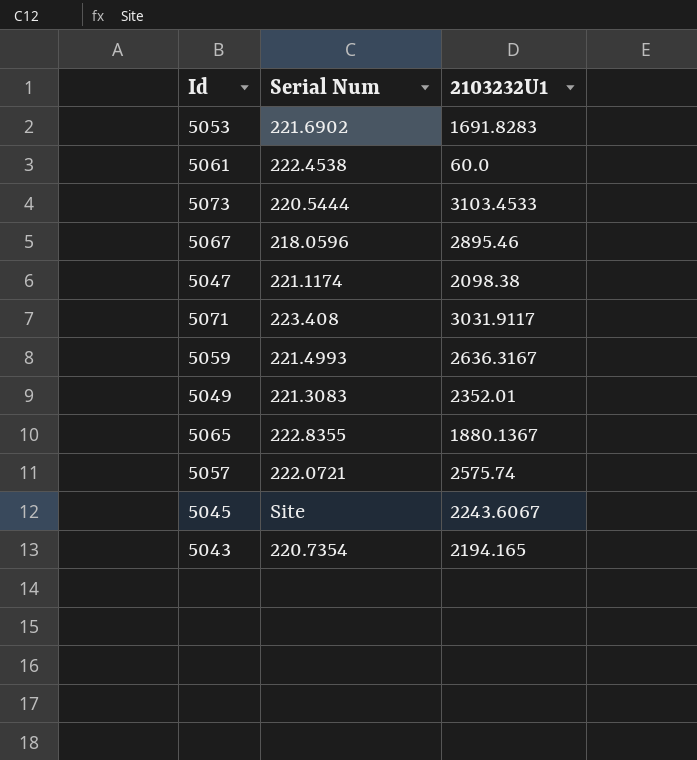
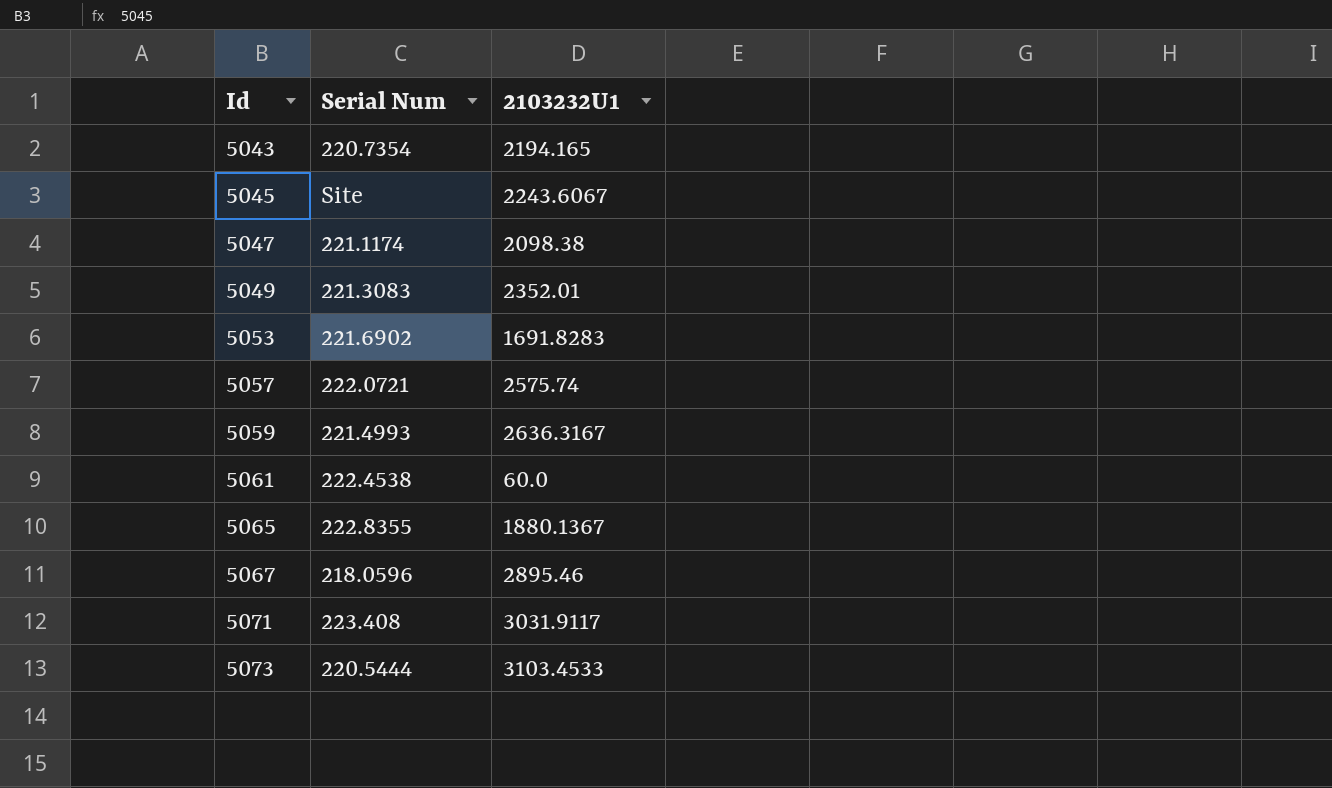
row order: none -> Id ascending

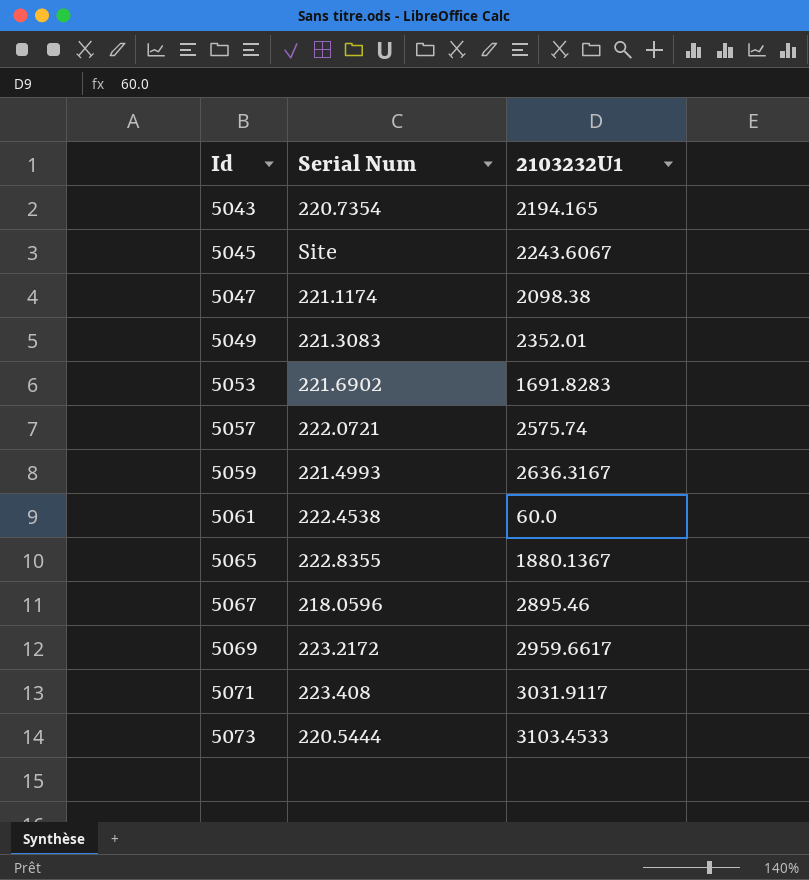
row 5069: none -> 223.2172 | 2959.6617

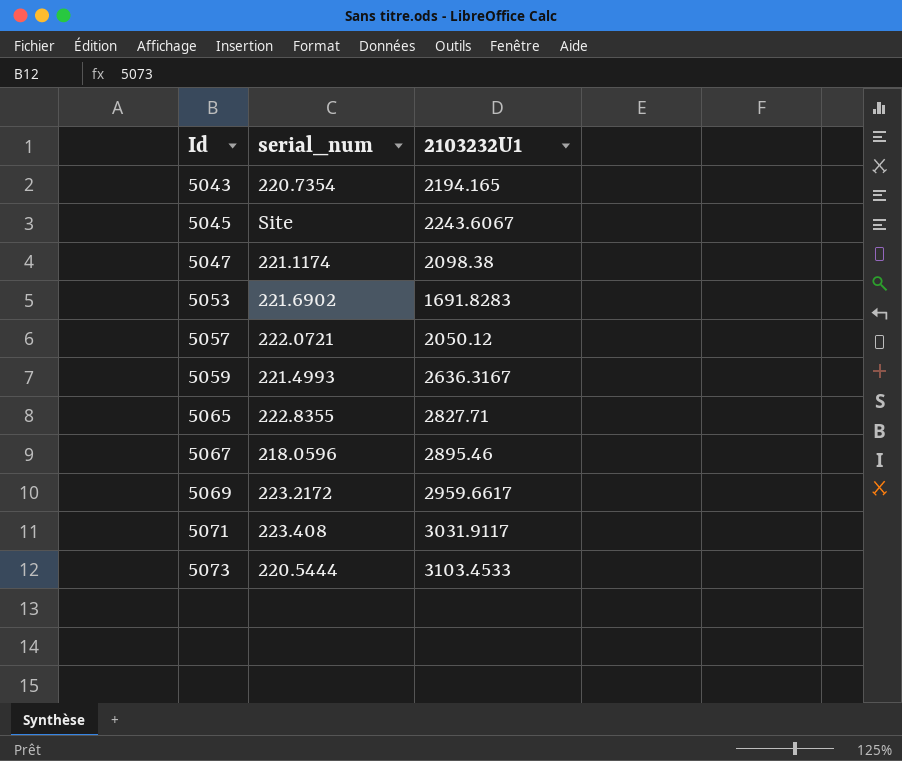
column name: Serial Num -> serial_num
row 5049: 221.3083 | 2352.01 -> none
row 5061: 222.4538 | 60.0 -> none
5057 | 2103232U1: 2575.74 -> 2050.12
5065 | 2103232U1: 1880.1367 -> 2827.71

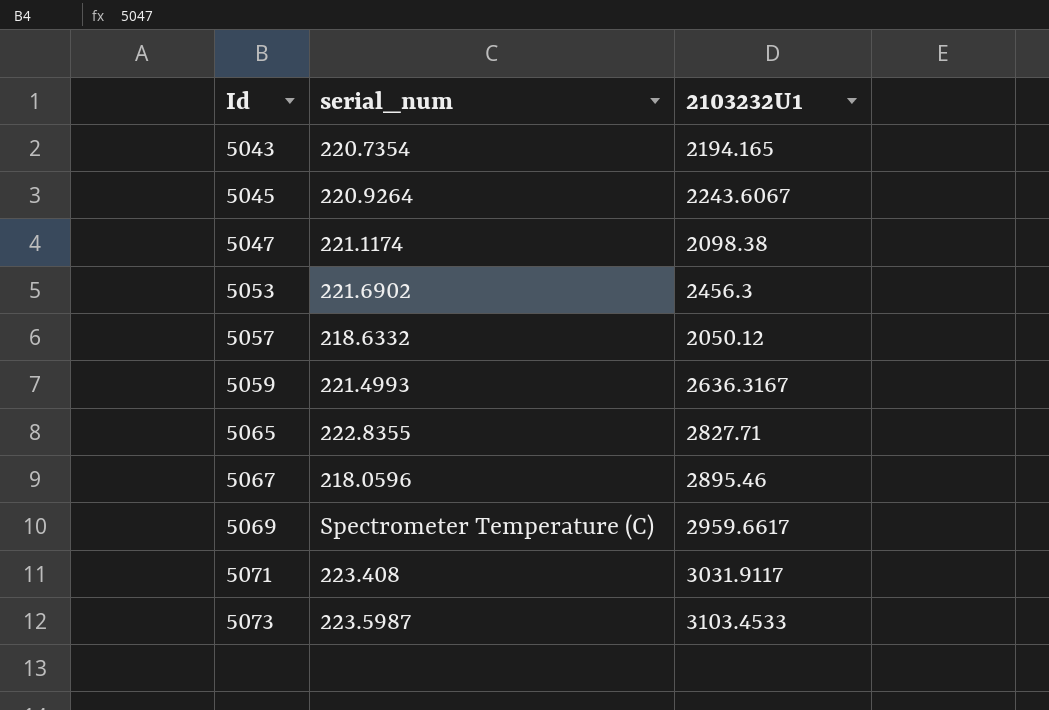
5045 | serial_num: Site -> 220.9264
5053 | 2103232U1: 1691.8283 -> 2456.3
5057 | serial_num: 222.0721 -> 218.6332
5069 | serial_num: 223.2172 -> Spectrometer Temperature (C)
5073 | serial_num: 220.5444 -> 223.5987

